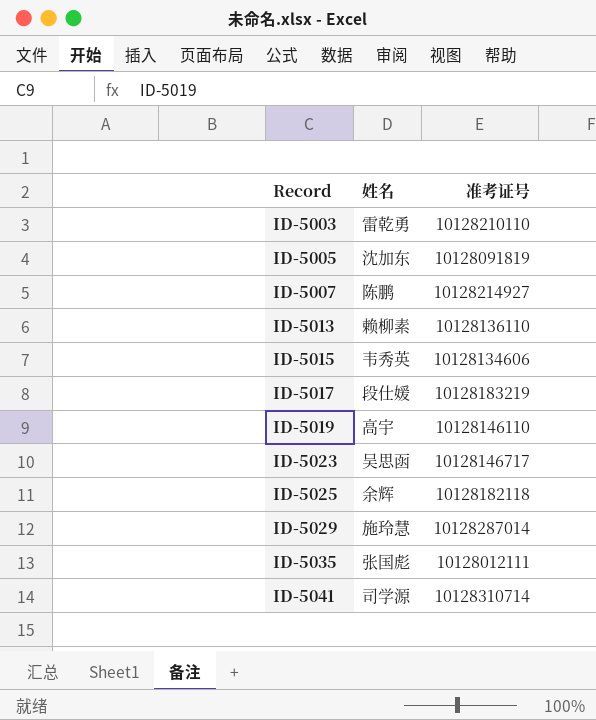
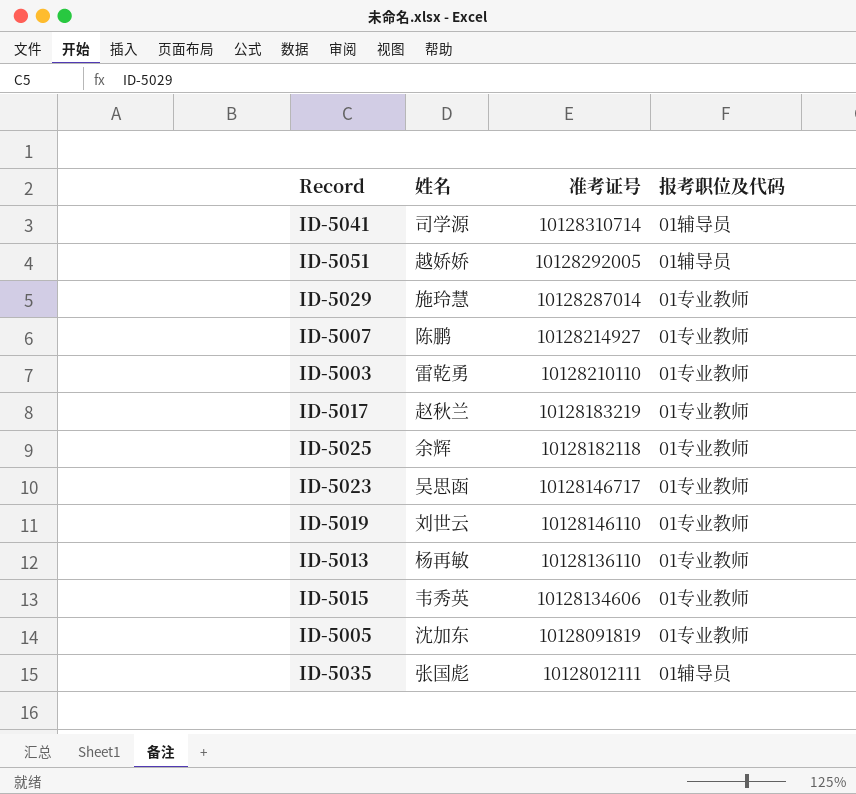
row order: Record ascending -> 准考证号 descending
column 报考职位及代码 | position: none -> 4
row ID-5051: none -> 越娇娇 | 10128292005 | 01辅导员
ID-5017 | 姓名: 段仕媛 -> 赵秋兰
ID-5019 | 姓名: 高宇 -> 刘世云
ID-5013 | 姓名: 赖柳素 -> 杨再敏

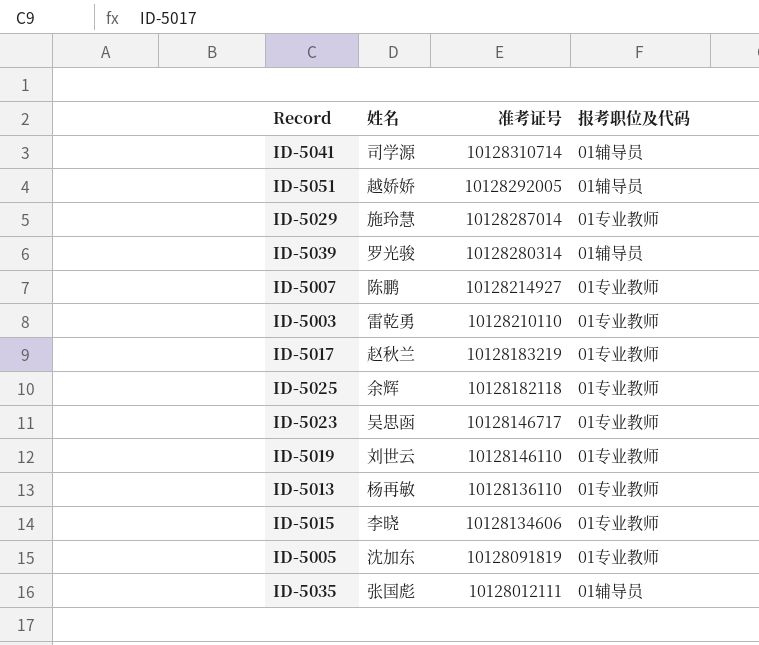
row ID-5039: none -> 罗光骏 | 10128280314 | 01辅导员
ID-5015 | 姓名: 韦秀英 -> 李晓

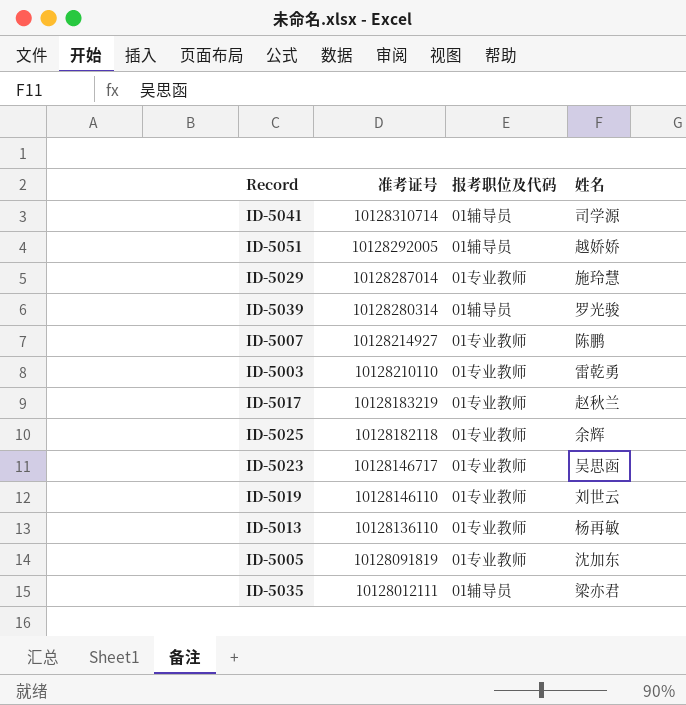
column 姓名 | position: 2 -> 4
row ID-5015: 李晓 | 10128134606 | 01专业教师 -> none
ID-5035 | 姓名: 张国彪 -> 梁亦君

